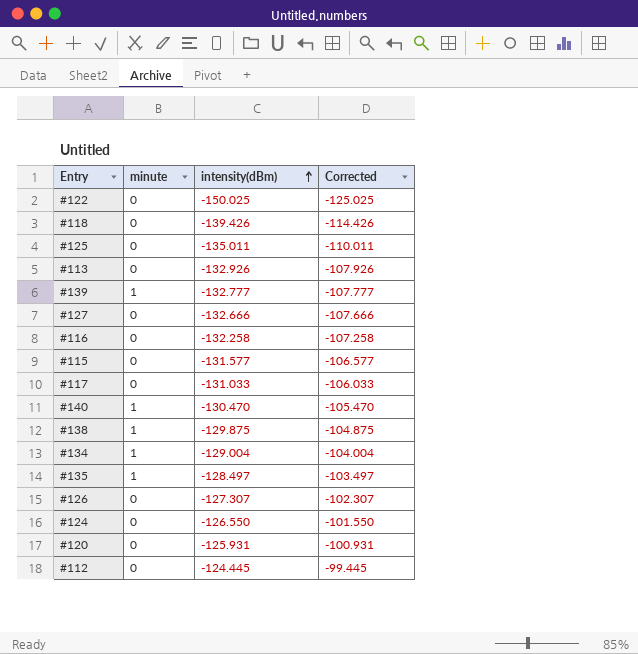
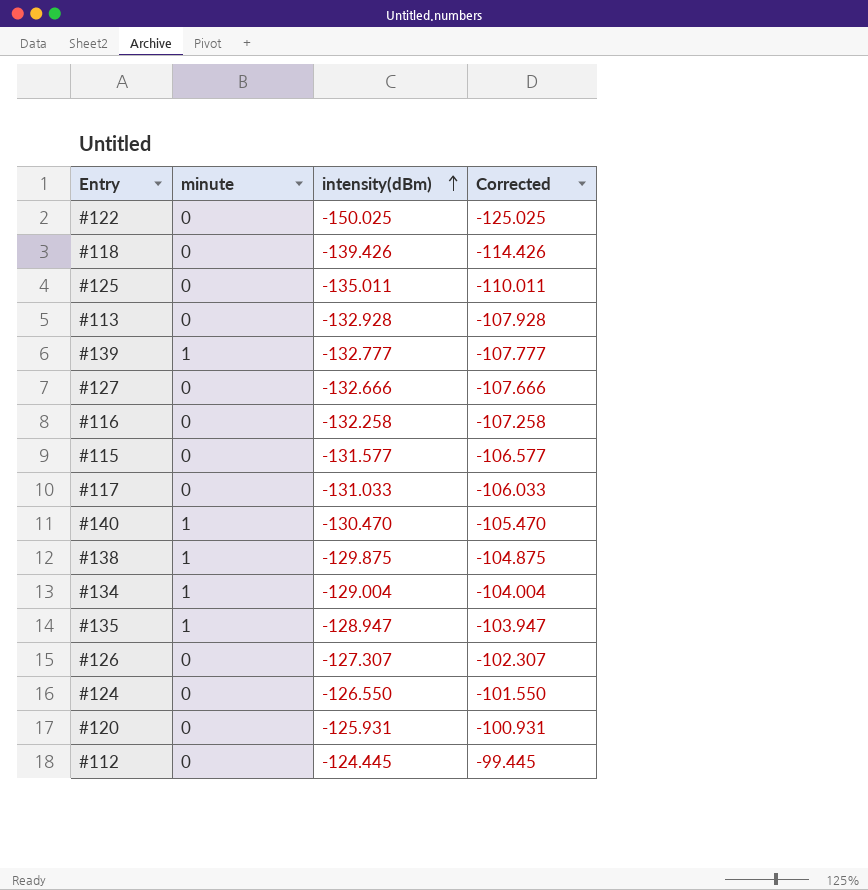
#113 | intensity(dBm): -132.926 -> -132.928
#113 | Corrected: -107.926 -> -107.928
#135 | intensity(dBm): -128.497 -> -128.947
#135 | Corrected: -103.497 -> -103.947

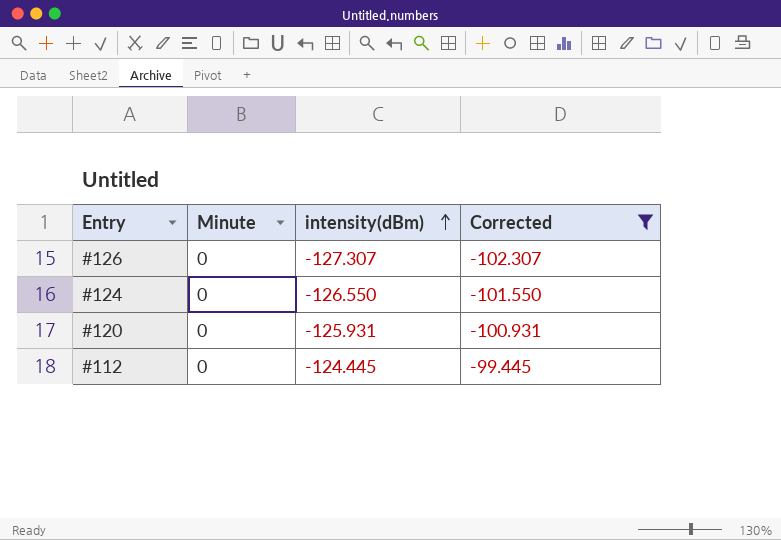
filter: none -> Corrected >= -102.307
column name: minute -> Minute

